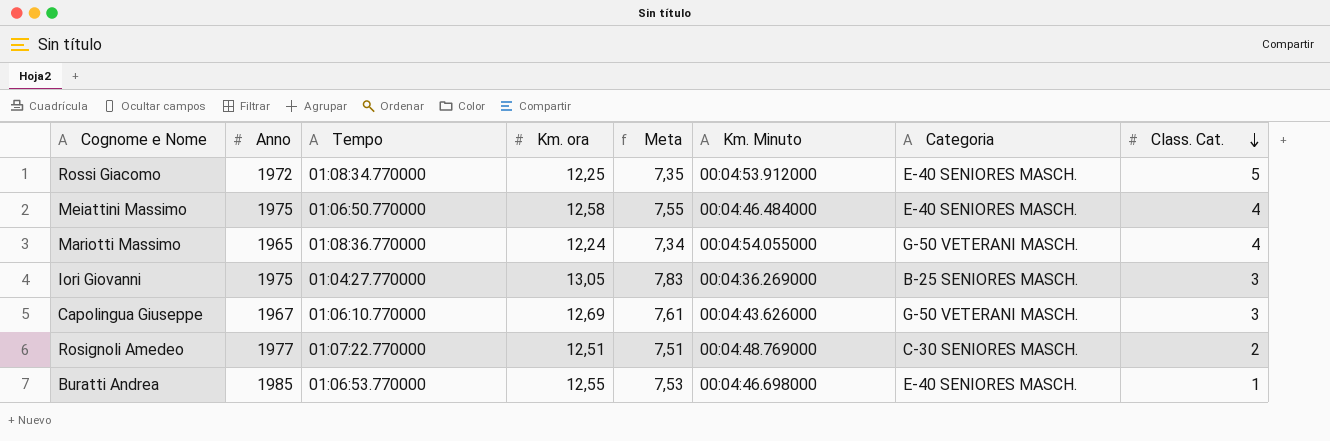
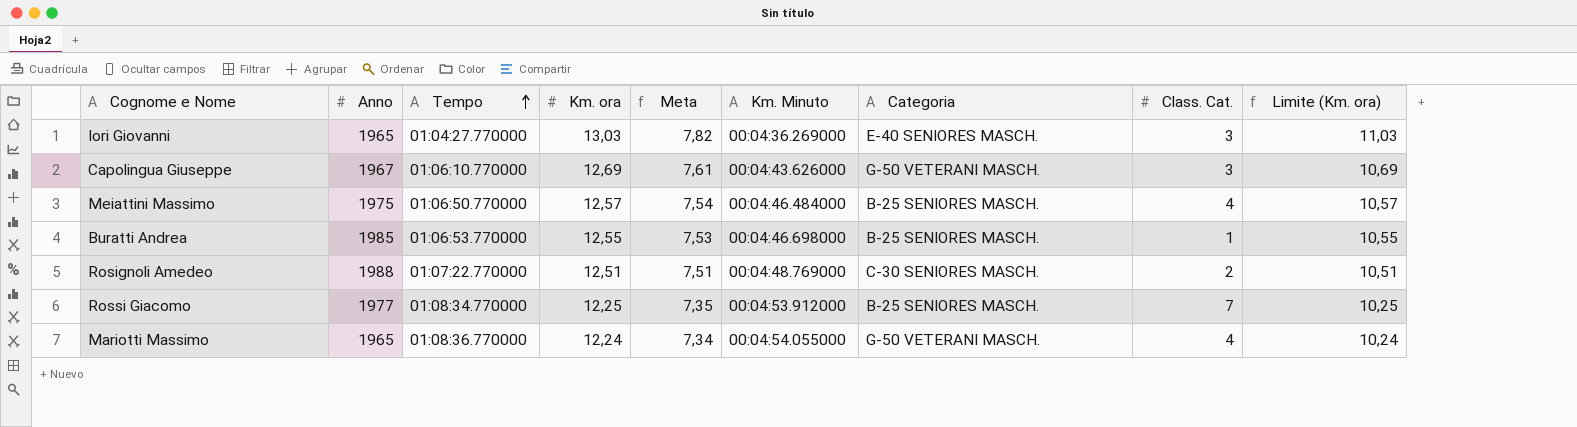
row order: Class. Cat. descending -> Tempo ascending
column Limite (Km. ora) | formula: none -> [Km. ora] - 2
Iori Giovanni | Anno: 1975 -> 1965
Iori Giovanni | Km. ora: 13,05 -> 13,03
Iori Giovanni | Meta: 7,83 -> 7,82
Iori Giovanni | Categoria: B-25 SENIORES MASCH. -> E-40 SENIORES MASCH.
Meiattini Massimo | Km. ora: 12,58 -> 12,57
Meiattini Massimo | Meta: 7,55 -> 7,54
Meiattini Massimo | Categoria: E-40 SENIORES MASCH. -> B-25 SENIORES MASCH.
Buratti Andrea | Categoria: E-40 SENIORES MASCH. -> B-25 SENIORES MASCH.
Rosignoli Amedeo | Anno: 1977 -> 1988
Rossi Giacomo | Anno: 1972 -> 1977
Rossi Giacomo | Categoria: E-40 SENIORES MASCH. -> B-25 SENIORES MASCH.
Rossi Giacomo | Class. Cat.: 5 -> 7

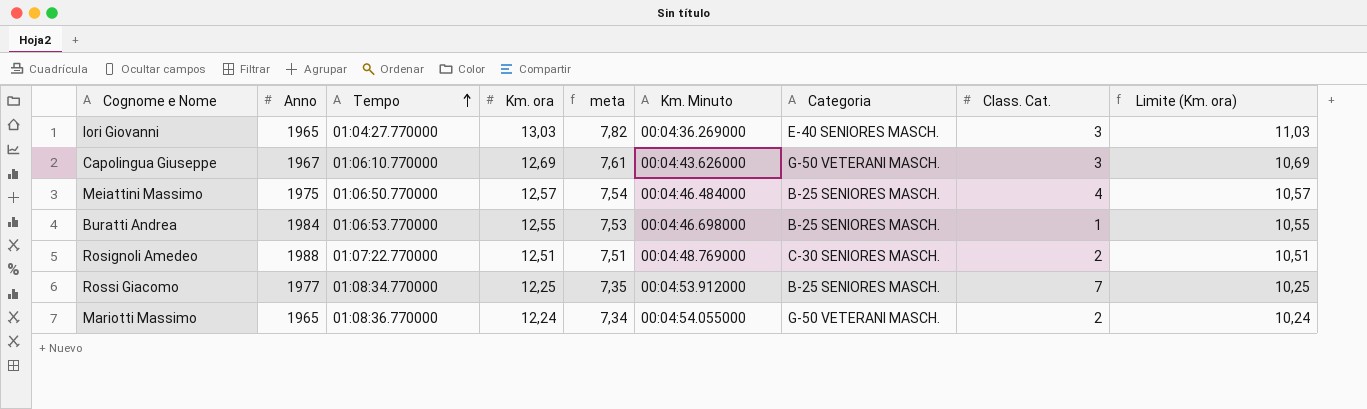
column name: Meta -> meta
Buratti Andrea | Anno: 1985 -> 1984
Mariotti Massimo | Class. Cat.: 4 -> 2

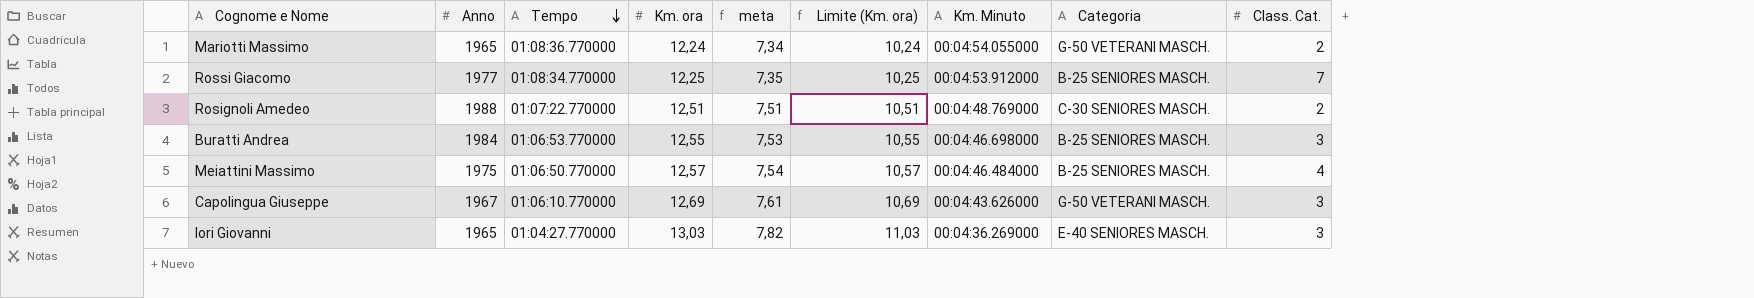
row order: Tempo ascending -> Tempo descending
column Limite (Km. ora) | position: 9 -> 6
Buratti Andrea | Class. Cat.: 1 -> 3

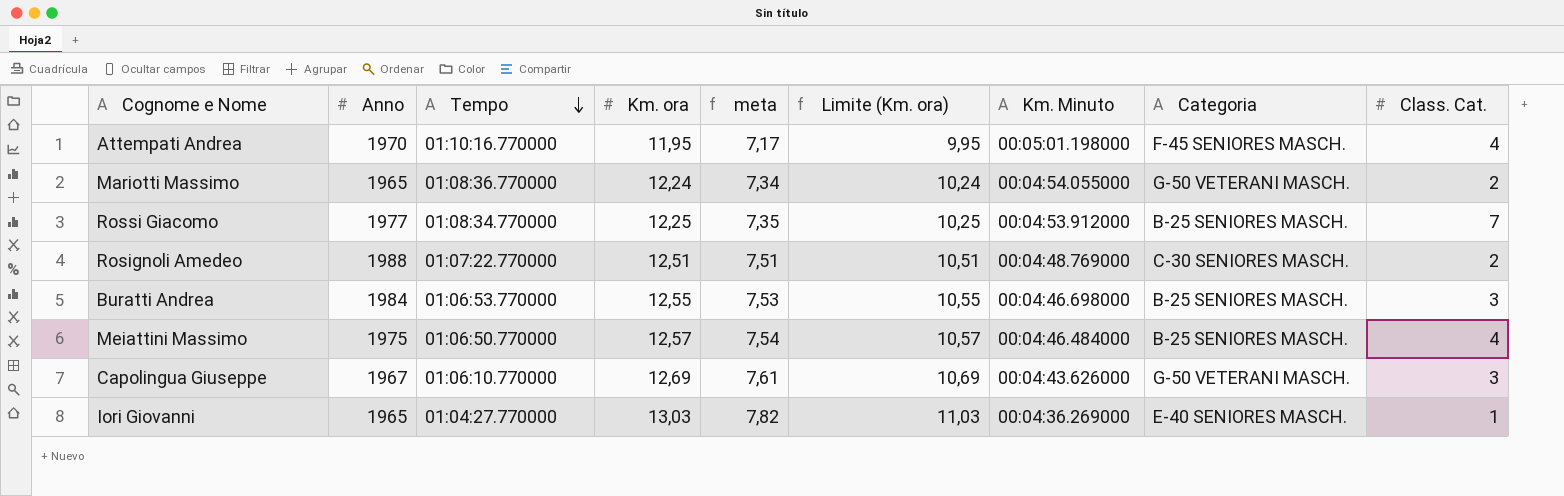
row Attempati Andrea: none -> 1970 | 01:10:16.770000 | 11,95 | 7,17 | 9,95 | 00:05:01.198000 | F-45 SENIORES MASCH. | 4
Iori Giovanni | Class. Cat.: 3 -> 1

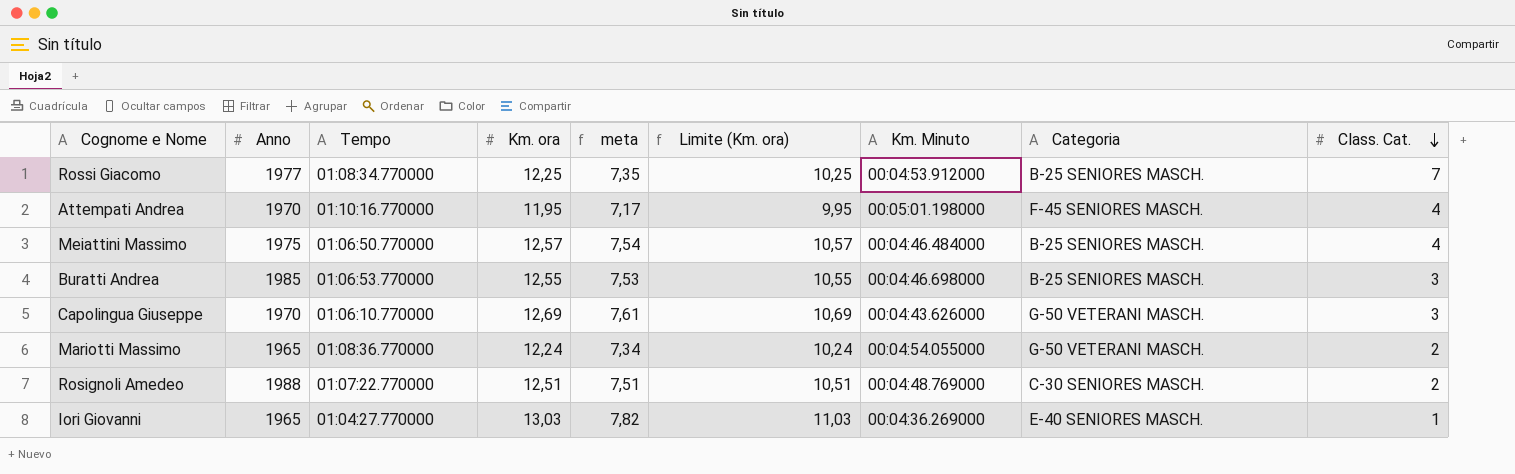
row order: Tempo descending -> Class. Cat. descending
Buratti Andrea | Anno: 1984 -> 1985
Capolingua Giuseppe | Anno: 1967 -> 1970

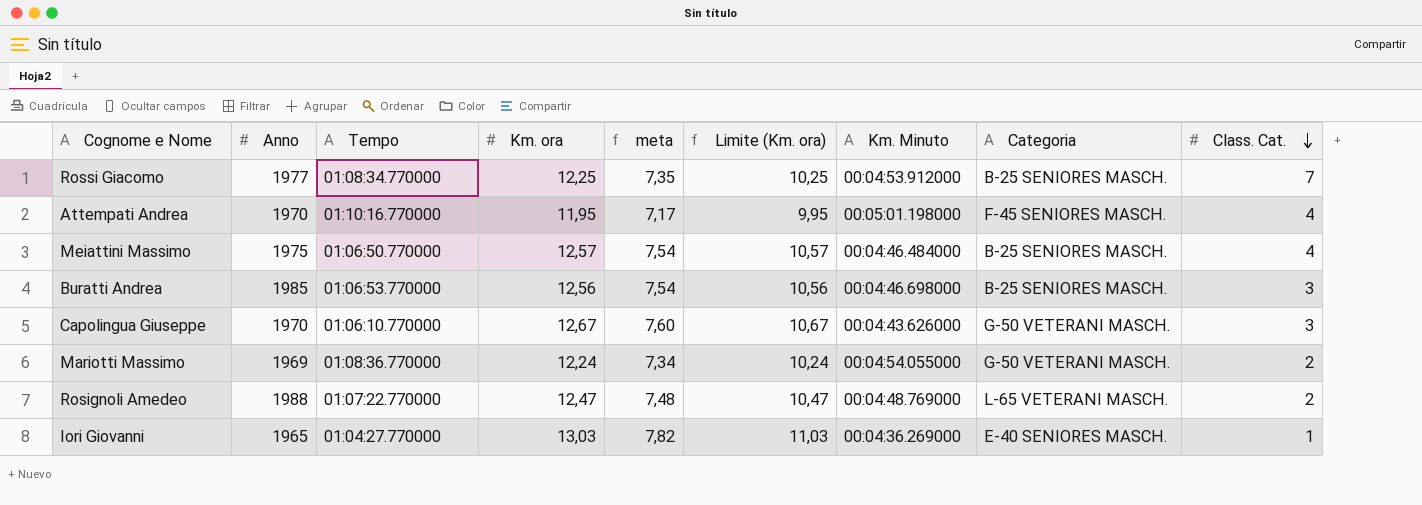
Buratti Andrea | Km. ora: 12,55 -> 12,56
Buratti Andrea | meta: 7,53 -> 7,54
Buratti Andrea | Limite (Km. ora): 10,55 -> 10,56
Capolingua Giuseppe | Km. ora: 12,69 -> 12,67
Capolingua Giuseppe | meta: 7,61 -> 7,60
Capolingua Giuseppe | Limite (Km. ora): 10,69 -> 10,67
Mariotti Massimo | Anno: 1965 -> 1969
Rosignoli Amedeo | Km. ora: 12,51 -> 12,47
Rosignoli Amedeo | meta: 7,51 -> 7,48
Rosignoli Amedeo | Limite (Km. ora): 10,51 -> 10,47
Rosignoli Amedeo | Categoria: C-30 SENIORES MASCH. -> L-65 VETERANI MASCH.

